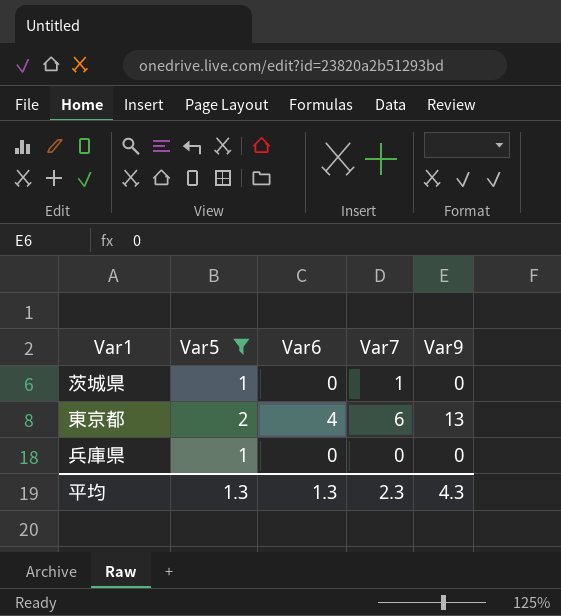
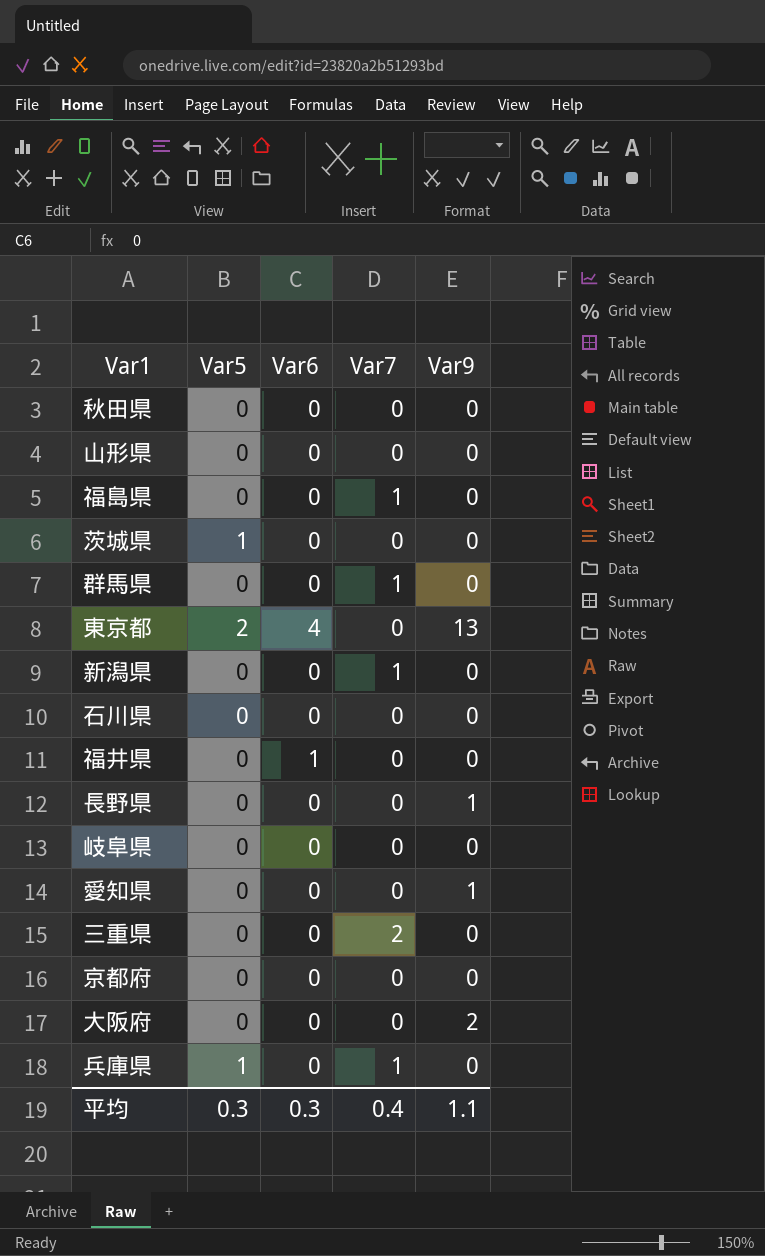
filter: Var5 != 0 -> none
茨城県 | Var7: 1 -> 0
東京都 | Var7: 6 -> 0
兵庫県 | Var7: 0 -> 1
平均 | Var5: 1.3 -> 0.3
平均 | Var6: 1.3 -> 0.3
平均 | Var7: 2.3 -> 0.4
平均 | Var9: 4.3 -> 1.1

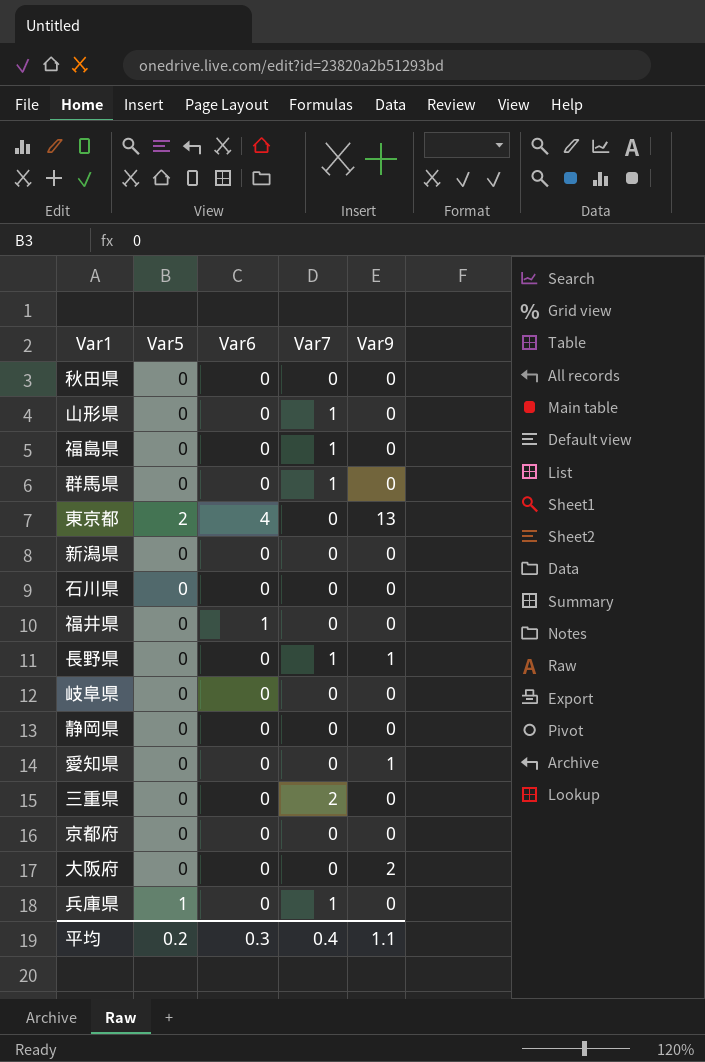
row 茨城県: 1 | 0 | 0 | 0 -> none
山形県 | Var7: 0 -> 1
新潟県 | Var7: 1 -> 0
長野県 | Var7: 0 -> 1
row 静岡県: none -> 0 | 0 | 0 | 0
平均 | Var5: 0.3 -> 0.2

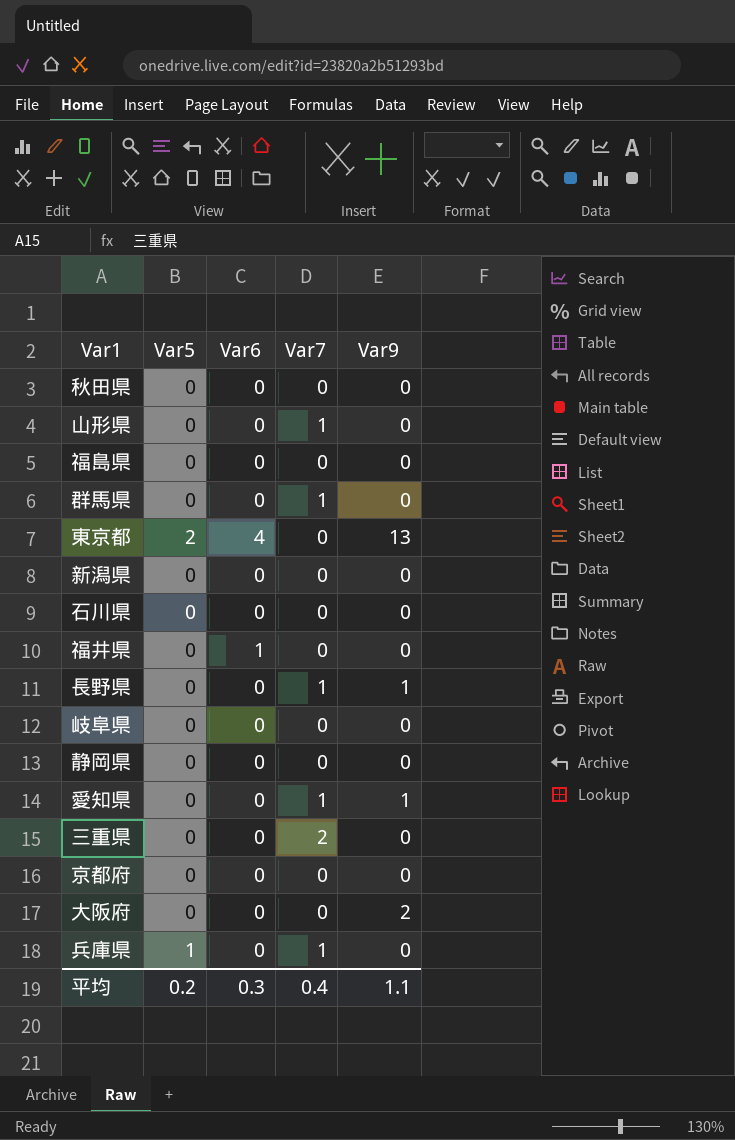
福島県 | Var7: 1 -> 0
愛知県 | Var7: 0 -> 1

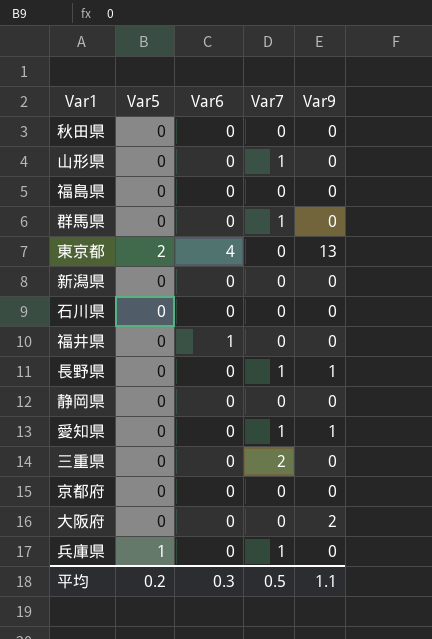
row 岐阜県: 0 | 0 | 0 | 0 -> none
平均 | Var7: 0.4 -> 0.5

